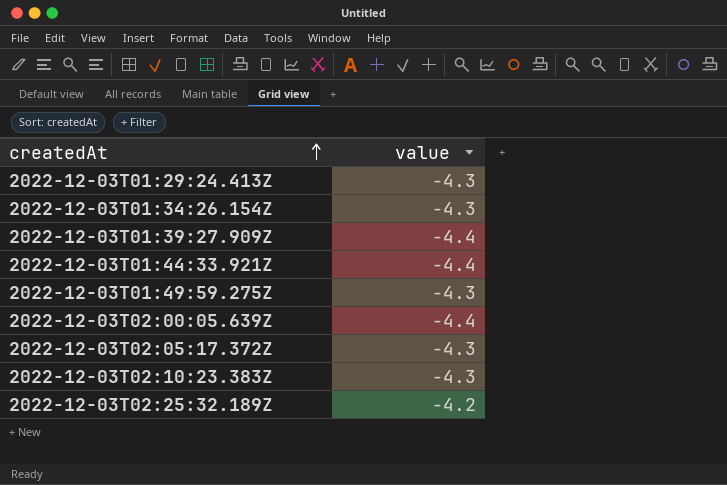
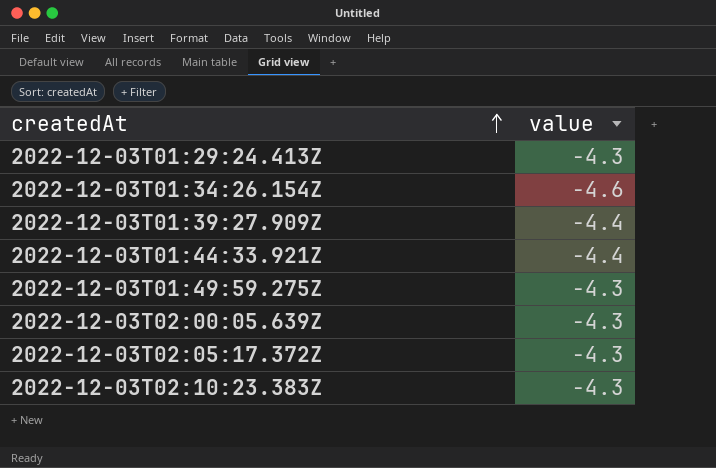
row 2022-12-03T02:25:32.189Z: -4.2 -> none
2022-12-03T01:34:26.154Z | value: -4.3 -> -4.6
2022-12-03T02:00:05.639Z | value: -4.4 -> -4.3

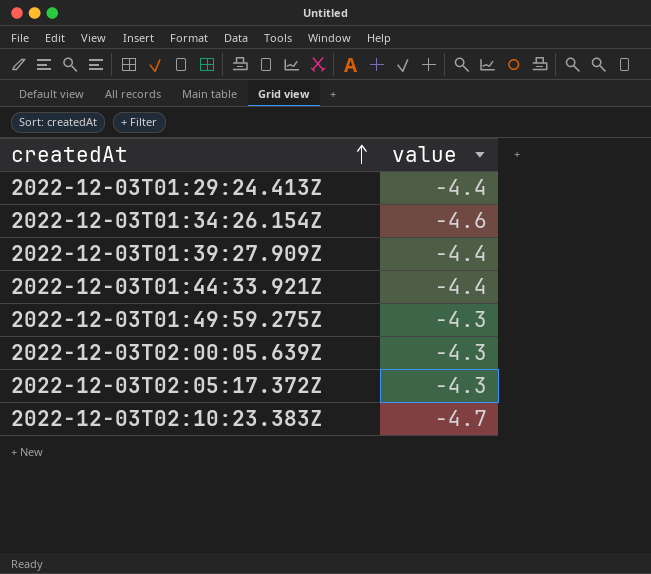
2022-12-03T01:29:24.413Z | value: -4.3 -> -4.4
2022-12-03T02:10:23.383Z | value: -4.3 -> -4.7

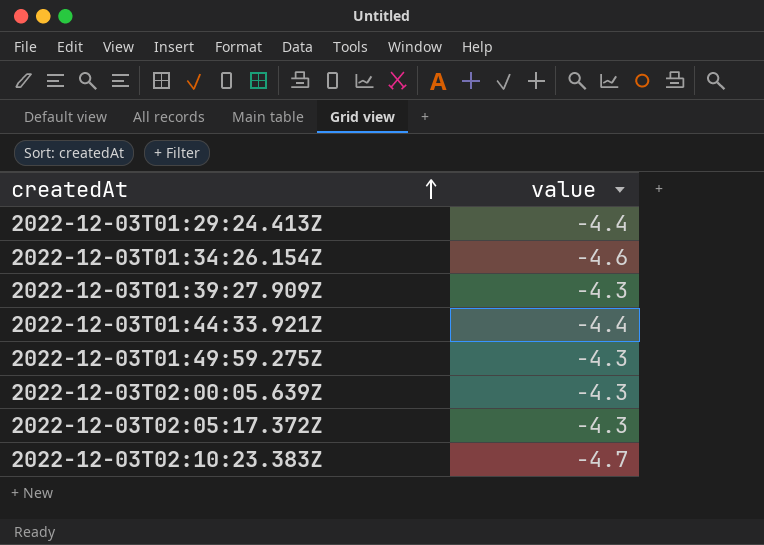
2022-12-03T01:39:27.909Z | value: -4.4 -> -4.3

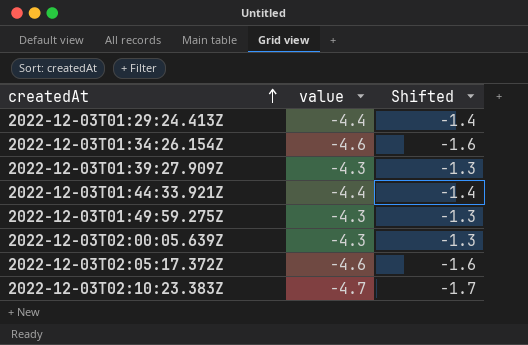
column Shifted | formula: none -> [value] + 3
2022-12-03T02:05:17.372Z | value: -4.3 -> -4.6

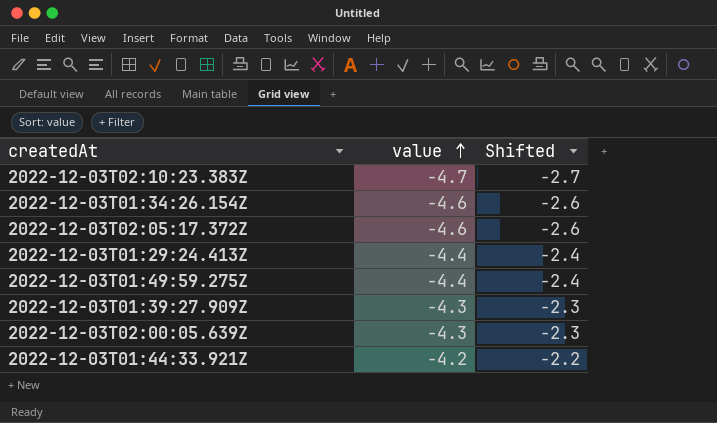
row order: createdAt ascending -> value ascending
column Shifted | formula: [value] + 3 -> [value] + 2
2022-12-03T01:49:59.275Z | value: -4.3 -> -4.4
2022-12-03T01:44:33.921Z | value: -4.4 -> -4.2

